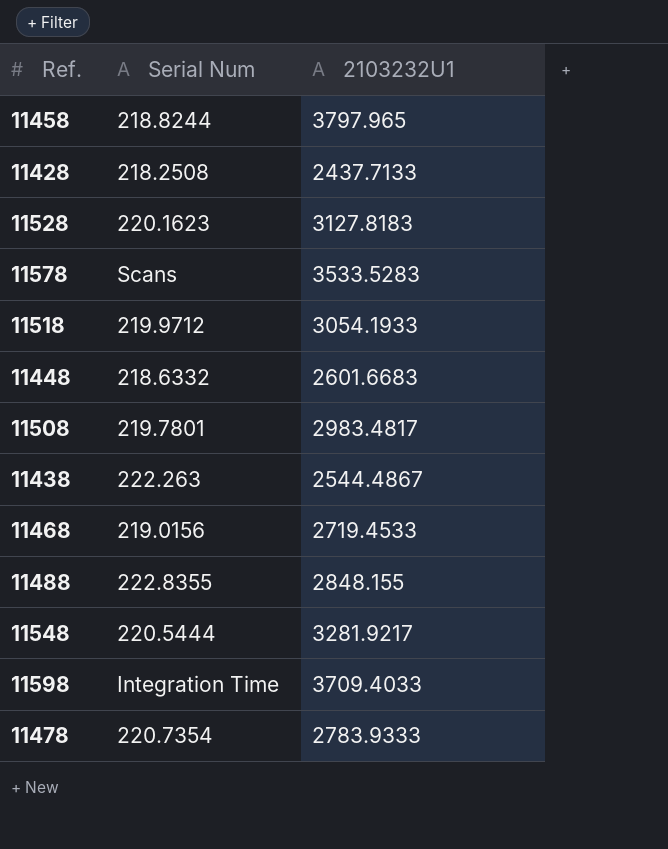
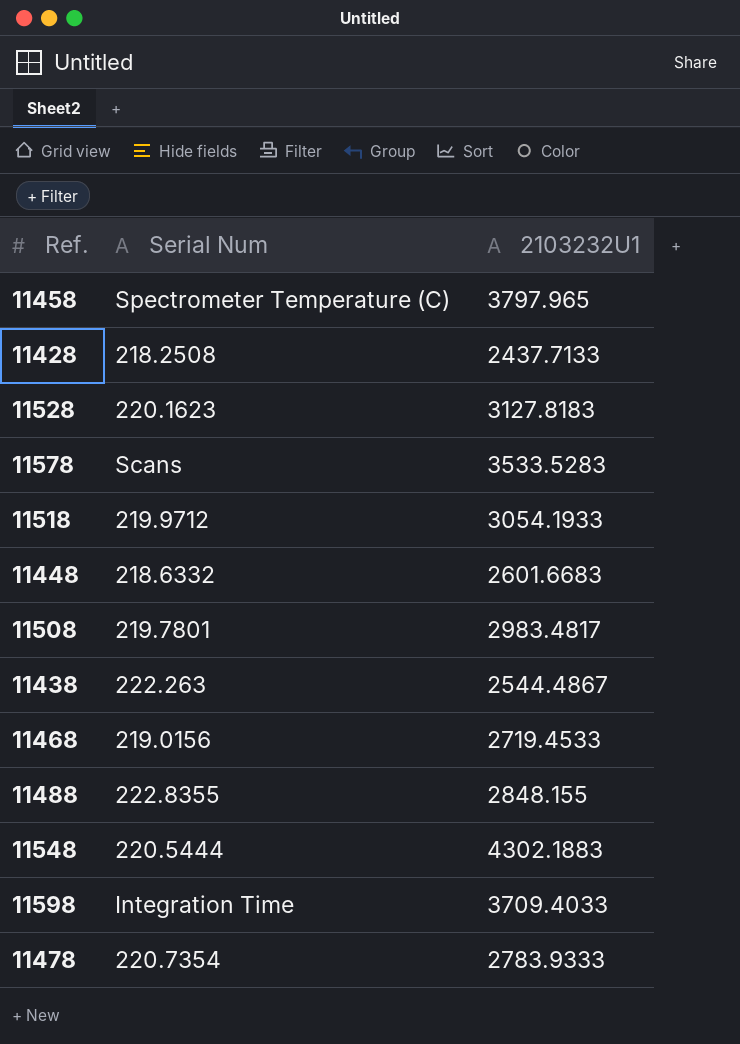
11458 | Serial Num: 218.8244 -> Spectrometer Temperature (C)
11548 | 2103232U1: 3281.9217 -> 4302.1883

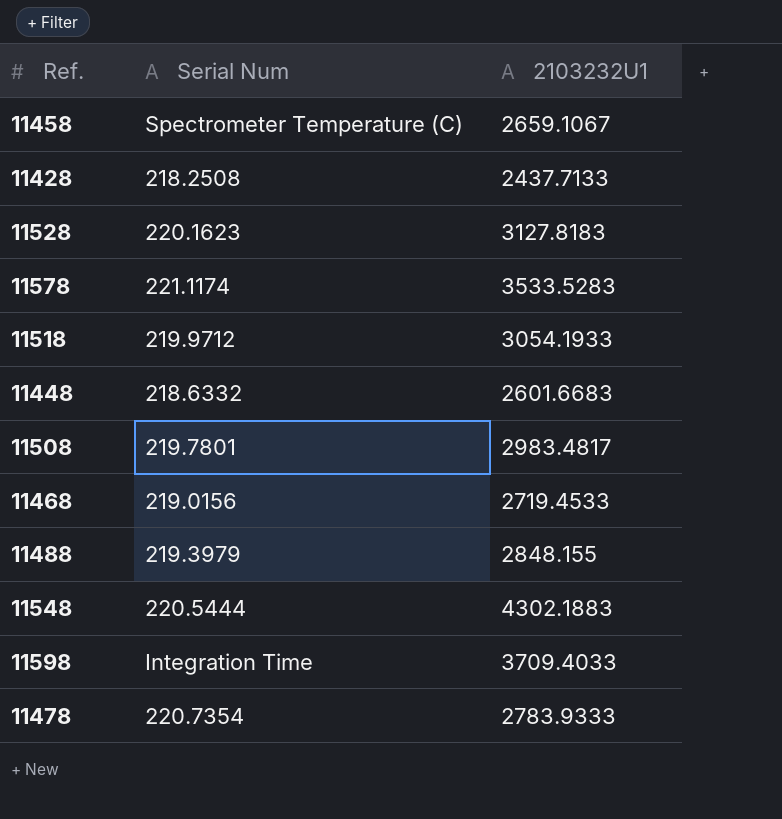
row 11438: 222.263 | 2544.4867 -> none
11458 | 2103232U1: 3797.965 -> 2659.1067
11578 | Serial Num: Scans -> 221.1174
11488 | Serial Num: 222.8355 -> 219.3979

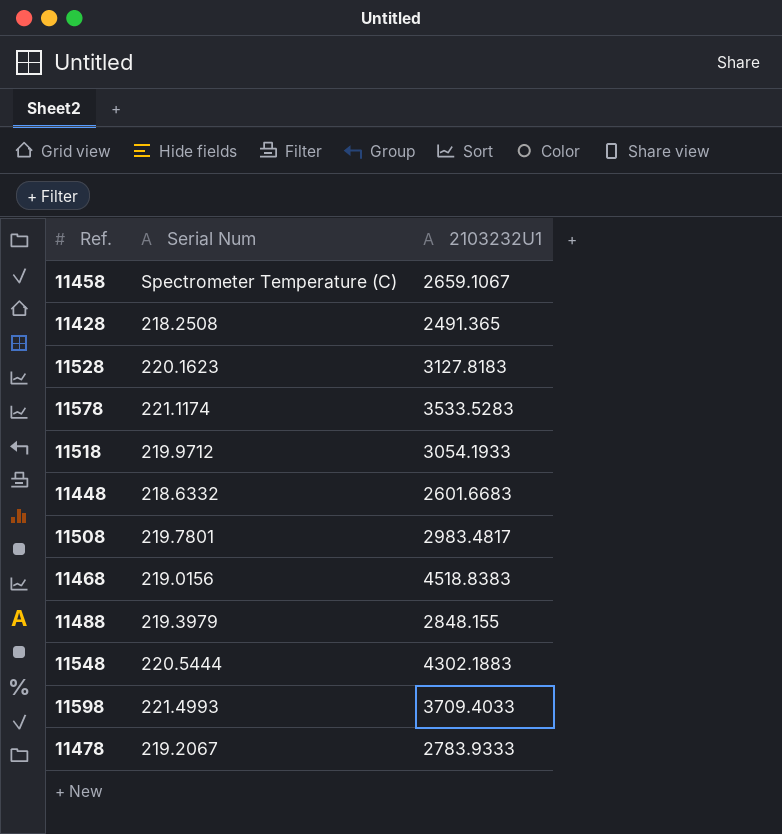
11428 | 2103232U1: 2437.7133 -> 2491.365
11468 | 2103232U1: 2719.4533 -> 4518.8383
11598 | Serial Num: Integration Time -> 221.4993
11478 | Serial Num: 220.7354 -> 219.2067

